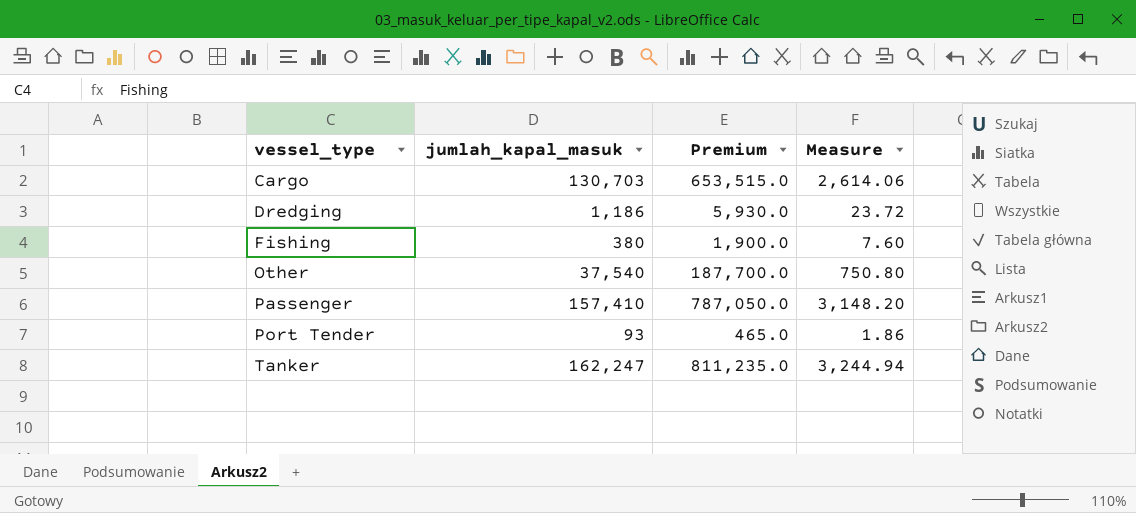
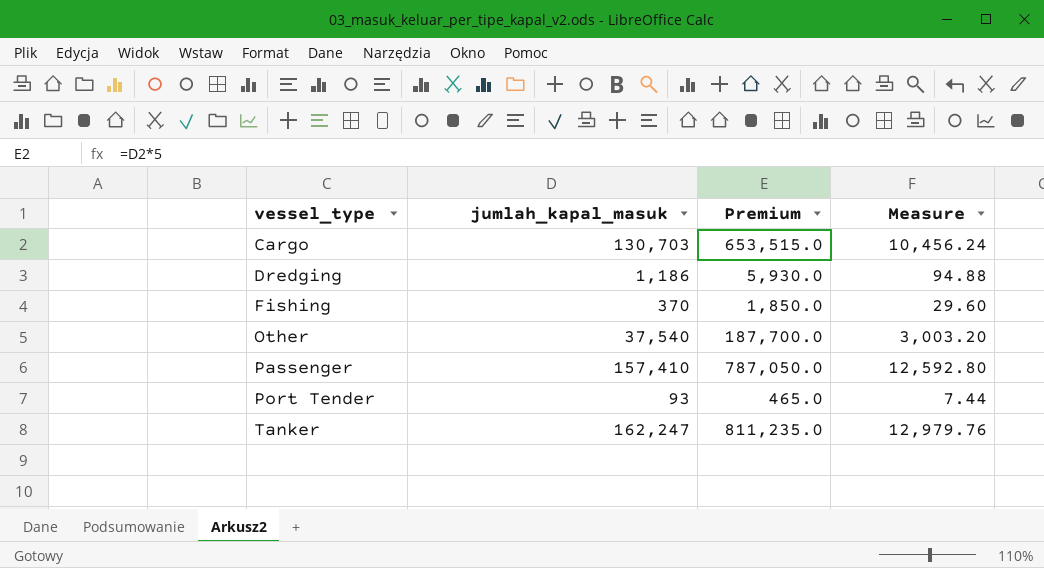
column Measure | formula: [jumlah_kapal_masuk] * 0.02 -> [jumlah_kapal_masuk] * 0.08
Fishing | jumlah_kapal_masuk: 380 -> 370
Fishing | Premium: 1,900.0 -> 1,850.0

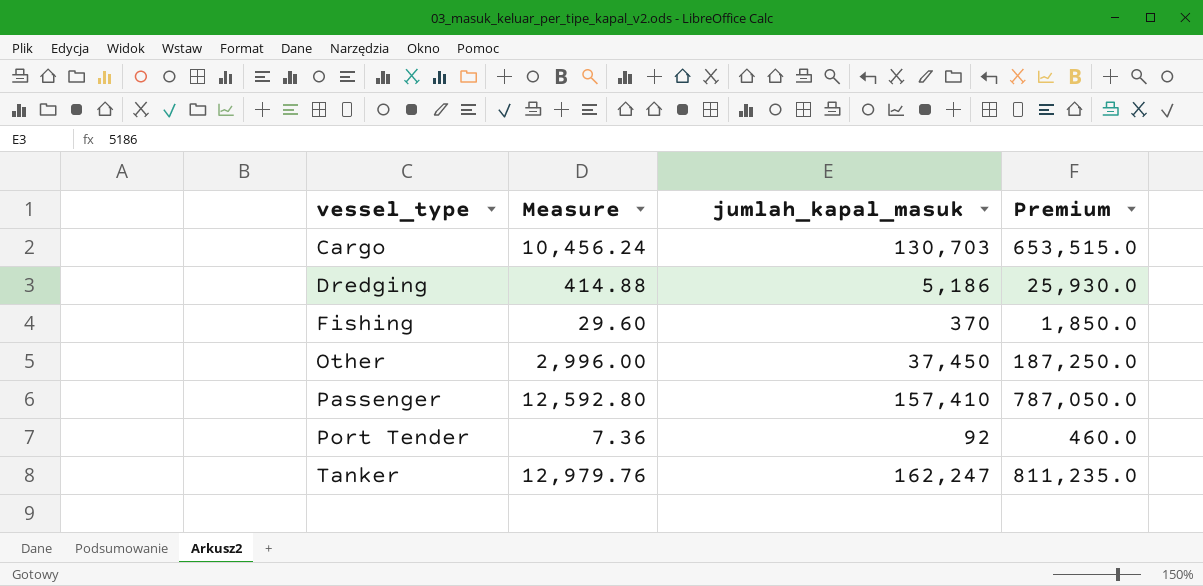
column Measure | position: 4 -> 2
Dredging | Measure: 94.88 -> 414.88
Dredging | jumlah_kapal_masuk: 1,186 -> 5,186
Dredging | Premium: 5,930.0 -> 25,930.0
Other | Measure: 3,003.20 -> 2,996.00
Other | jumlah_kapal_masuk: 37,540 -> 37,450
Other | Premium: 187,700.0 -> 187,250.0
Port Tender | Measure: 7.44 -> 7.36
Port Tender | jumlah_kapal_masuk: 93 -> 92
Port Tender | Premium: 465.0 -> 460.0

